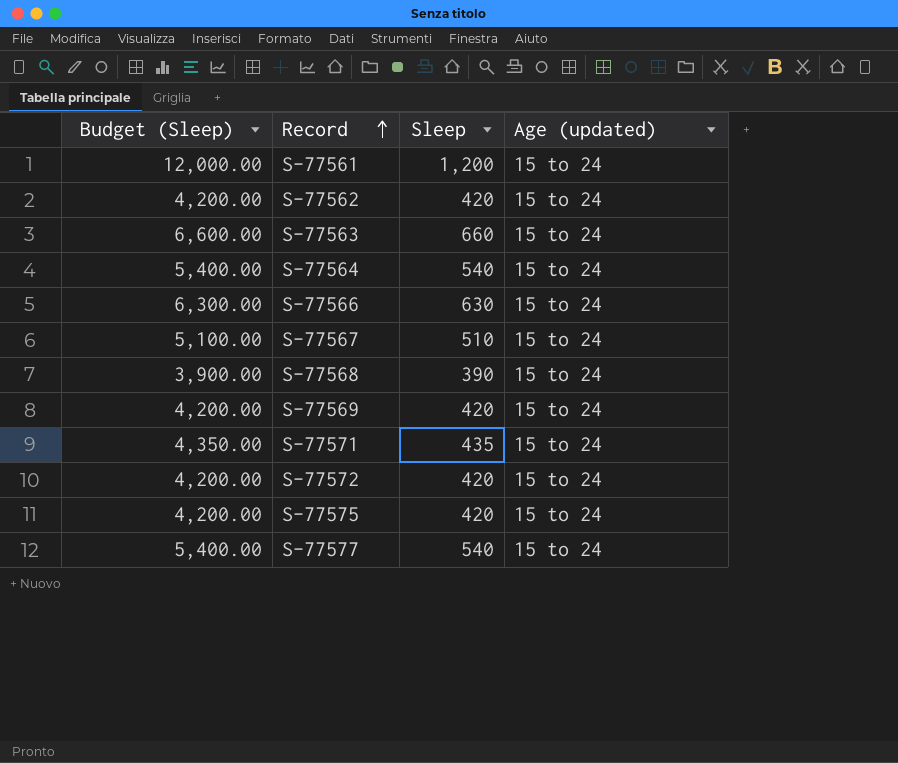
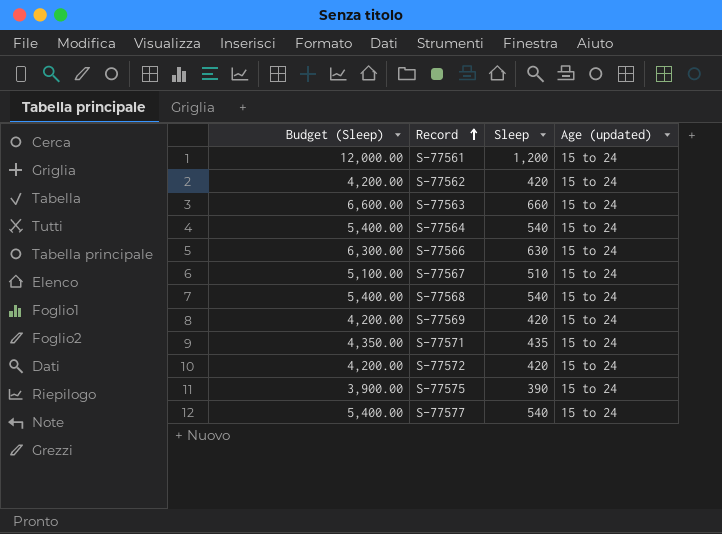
S-77568 | Budget (Sleep): 3,900.00 -> 5,400.00
S-77568 | Sleep: 390 -> 540
S-77575 | Budget (Sleep): 4,200.00 -> 3,900.00
S-77575 | Sleep: 420 -> 390

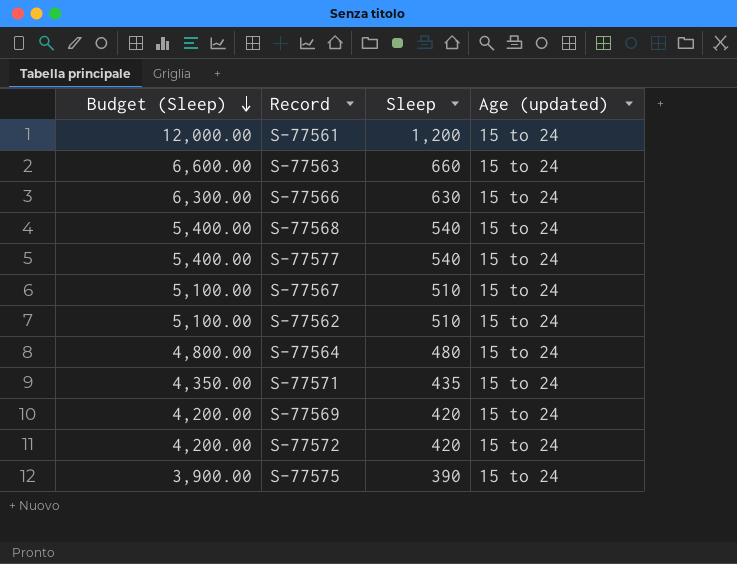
row order: Record ascending -> Budget (Sleep) descending
S-77562 | Budget (Sleep): 4,200.00 -> 5,100.00
S-77562 | Sleep: 420 -> 510
S-77564 | Budget (Sleep): 5,400.00 -> 4,800.00
S-77564 | Sleep: 540 -> 480

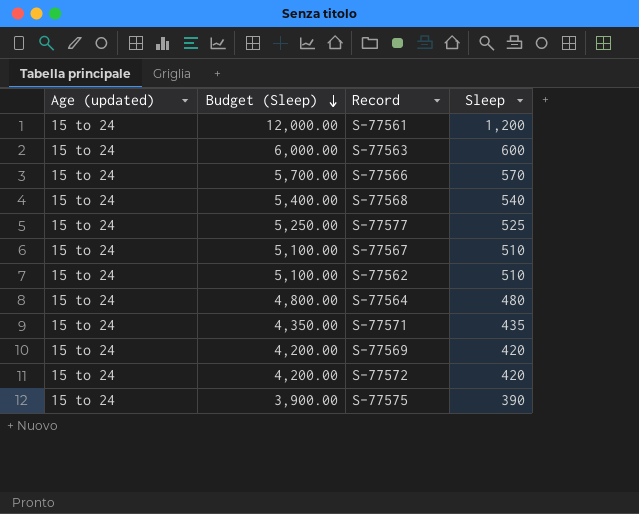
column Age (updated) | position: 4 -> 1
S-77563 | Budget (Sleep): 6,600.00 -> 6,000.00
S-77563 | Sleep: 660 -> 600
S-77566 | Budget (Sleep): 6,300.00 -> 5,700.00
S-77566 | Sleep: 630 -> 570
S-77577 | Budget (Sleep): 5,400.00 -> 5,250.00
S-77577 | Sleep: 540 -> 525

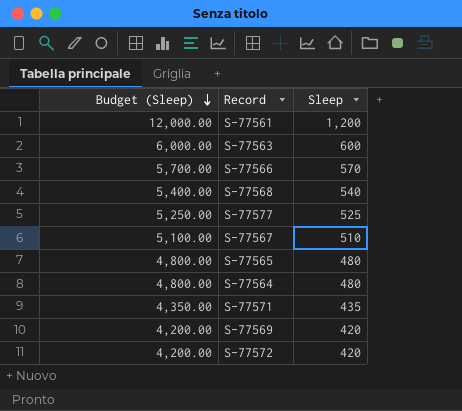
column Age (updated) | position: 1 -> none
row S-77562: 15 to 24 | 5,100.00 | 510 -> none
row S-77575: 15 to 24 | 3,900.00 | 390 -> none
row S-77565: none -> 4,800.00 | 480

